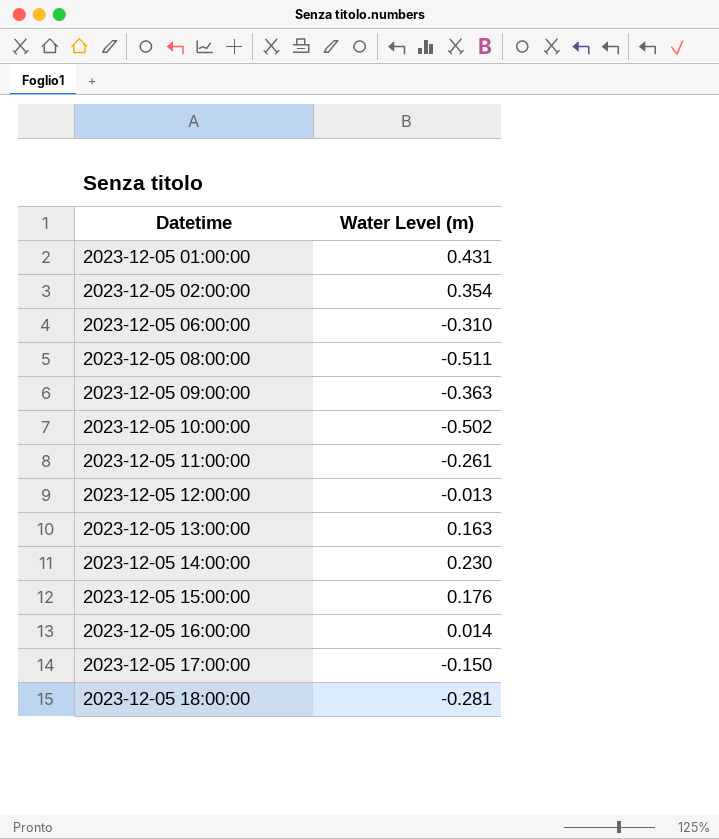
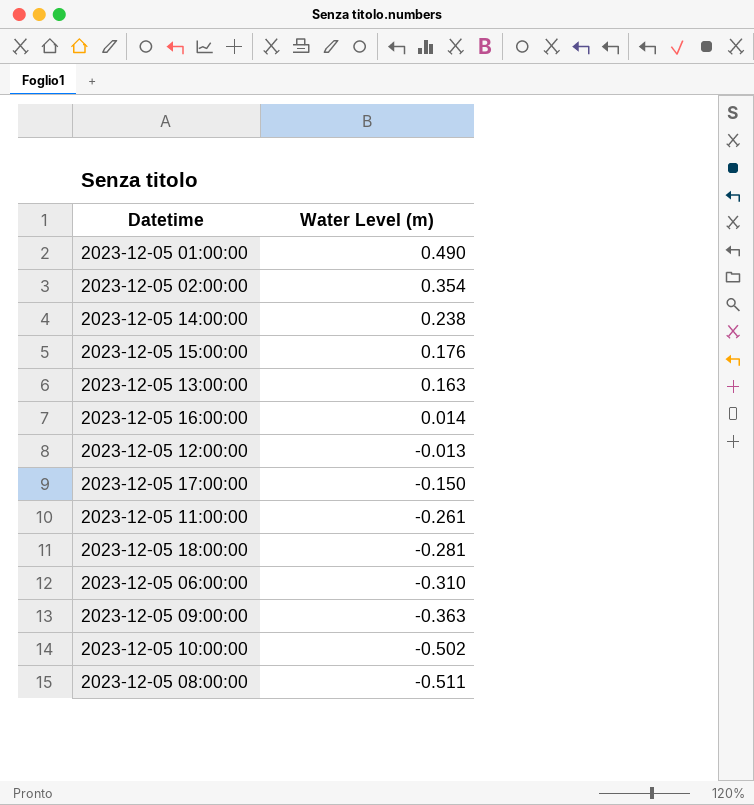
row order: Datetime ascending -> Water Level (m) descending
2023-12-05 01:00:00 | Water Level (m): 0.431 -> 0.490
2023-12-05 14:00:00 | Water Level (m): 0.230 -> 0.238

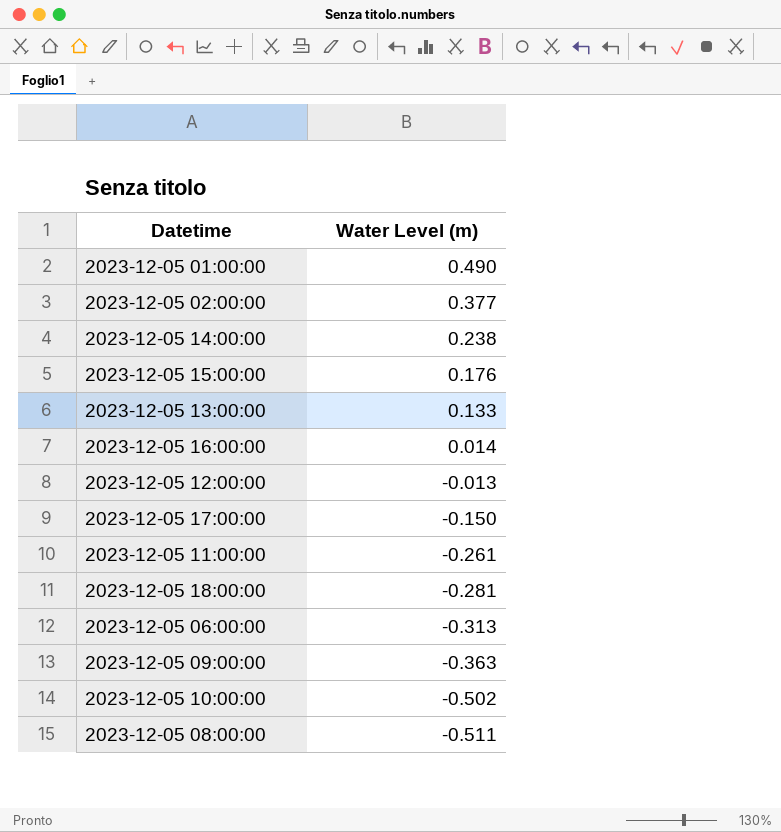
2023-12-05 02:00:00 | Water Level (m): 0.354 -> 0.377
2023-12-05 13:00:00 | Water Level (m): 0.163 -> 0.133
2023-12-05 06:00:00 | Water Level (m): -0.310 -> -0.313

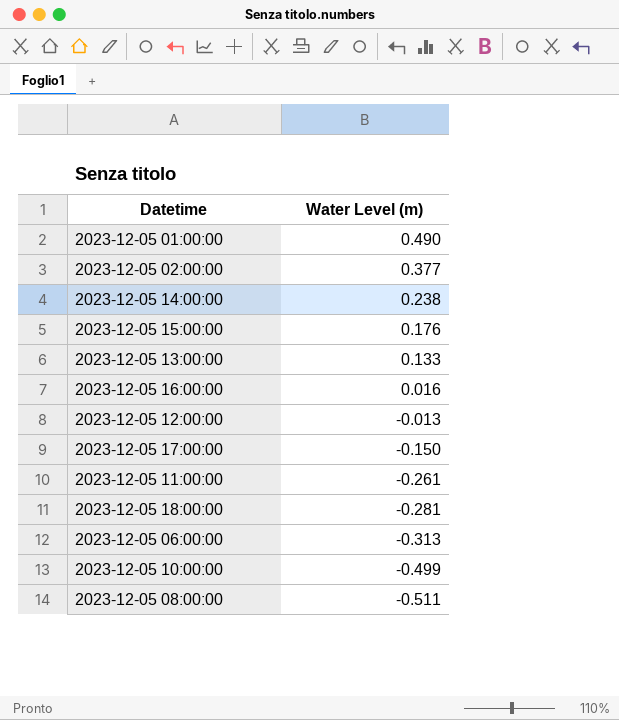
row 2023-12-05 09:00:00: -0.363 -> none
2023-12-05 16:00:00 | Water Level (m): 0.014 -> 0.016
2023-12-05 10:00:00 | Water Level (m): -0.502 -> -0.499

